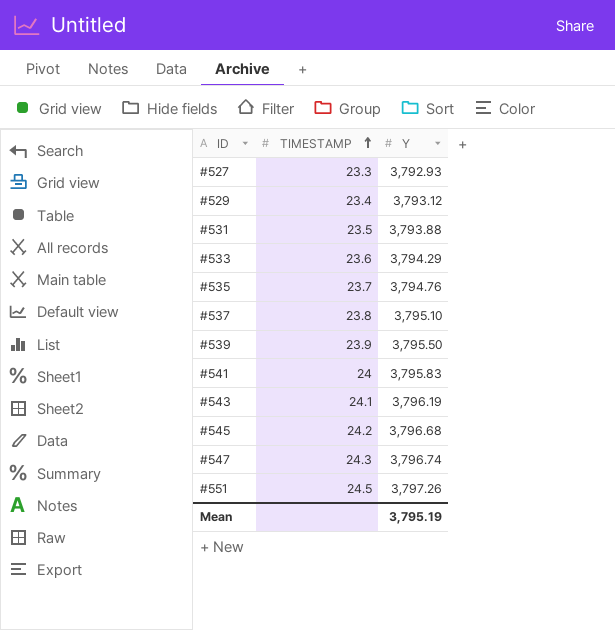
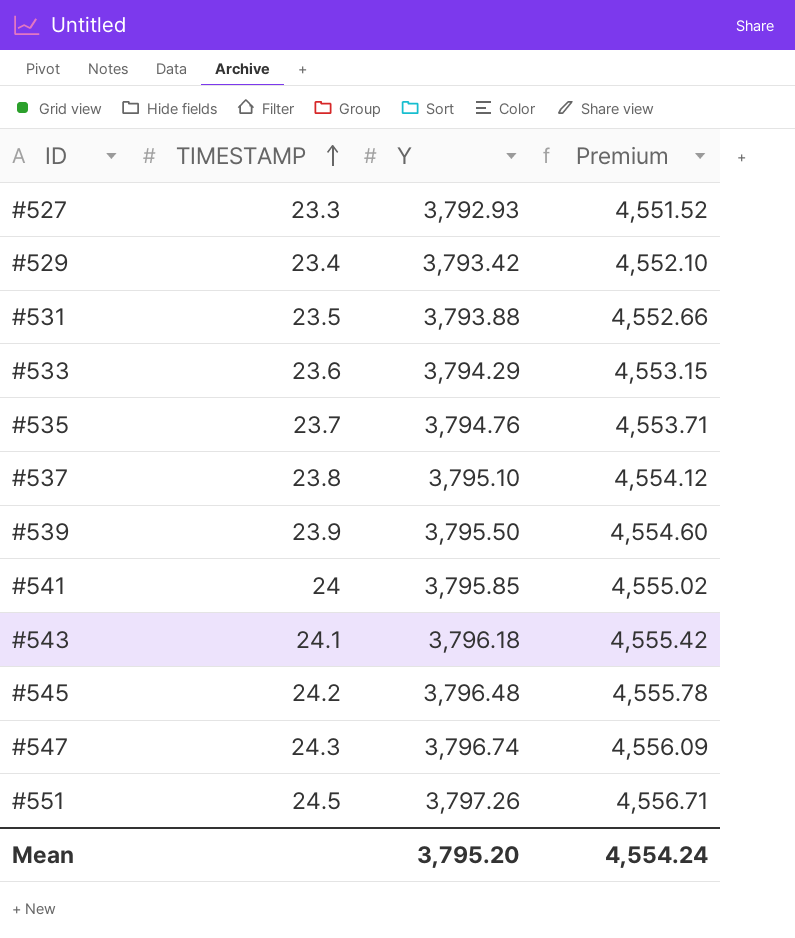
column Premium | formula: none -> [Y] * 1.2
#529 | Y: 3,793.12 -> 3,793.42
#541 | Y: 3,795.83 -> 3,795.85
#543 | Y: 3,796.19 -> 3,796.18
#545 | Y: 3,796.68 -> 3,796.48
Mean | Y: 3,795.19 -> 3,795.20

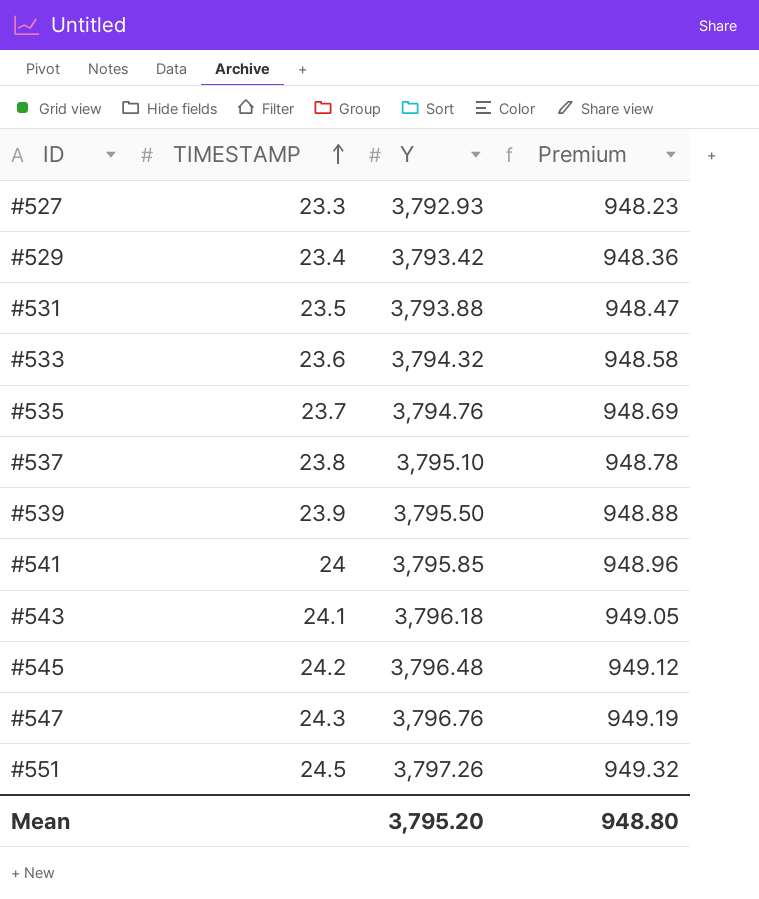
column Premium | formula: [Y] * 1.2 -> [Y] * 0.25
#533 | Y: 3,794.29 -> 3,794.32
#547 | Y: 3,796.74 -> 3,796.76
Mean | Premium: 4,554.24 -> 948.80

